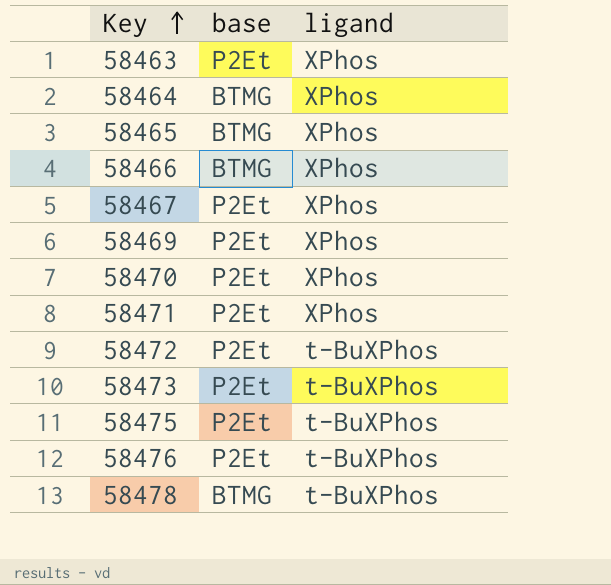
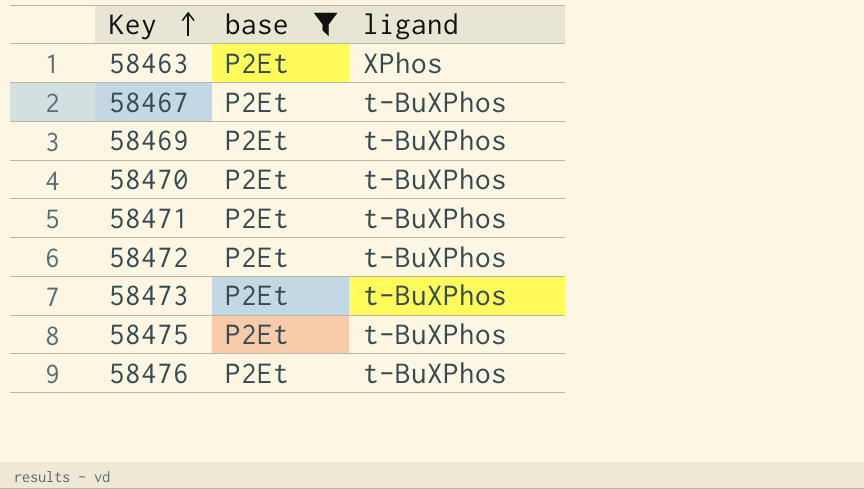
filter: none -> base = P2Et
58467 | ligand: XPhos -> t-BuXPhos
58469 | ligand: XPhos -> t-BuXPhos
58470 | ligand: XPhos -> t-BuXPhos
58471 | ligand: XPhos -> t-BuXPhos

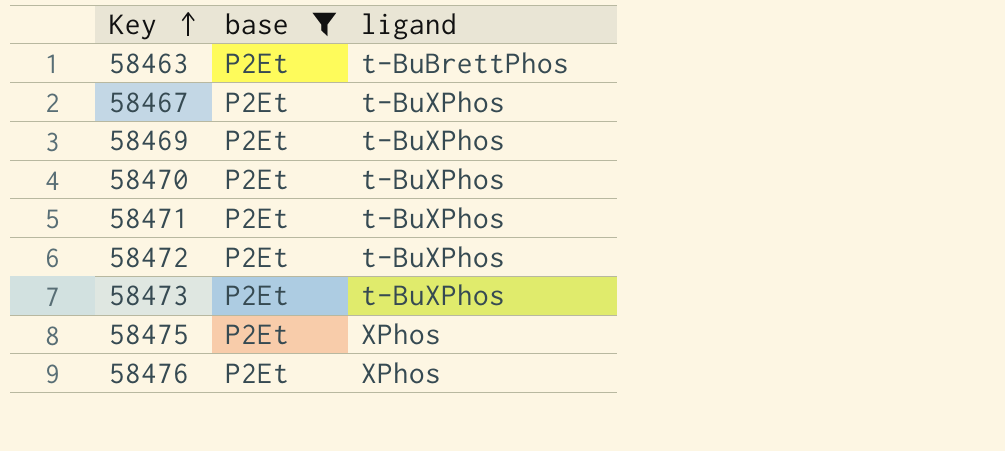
58463 | ligand: XPhos -> t-BuBrettPhos
58475 | ligand: t-BuXPhos -> XPhos
58476 | ligand: t-BuXPhos -> XPhos

